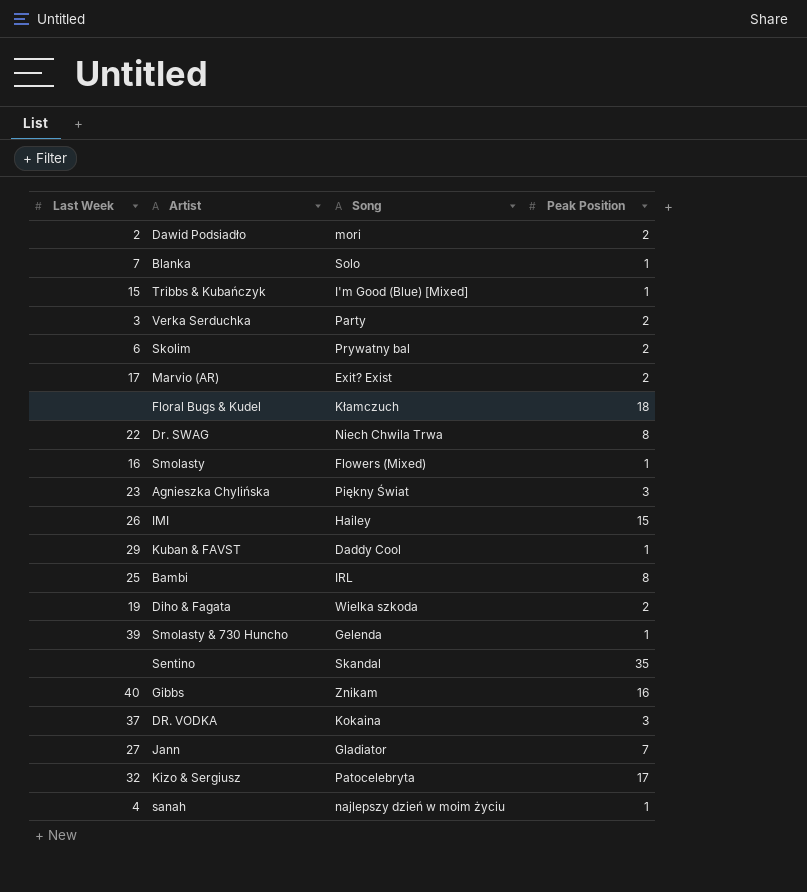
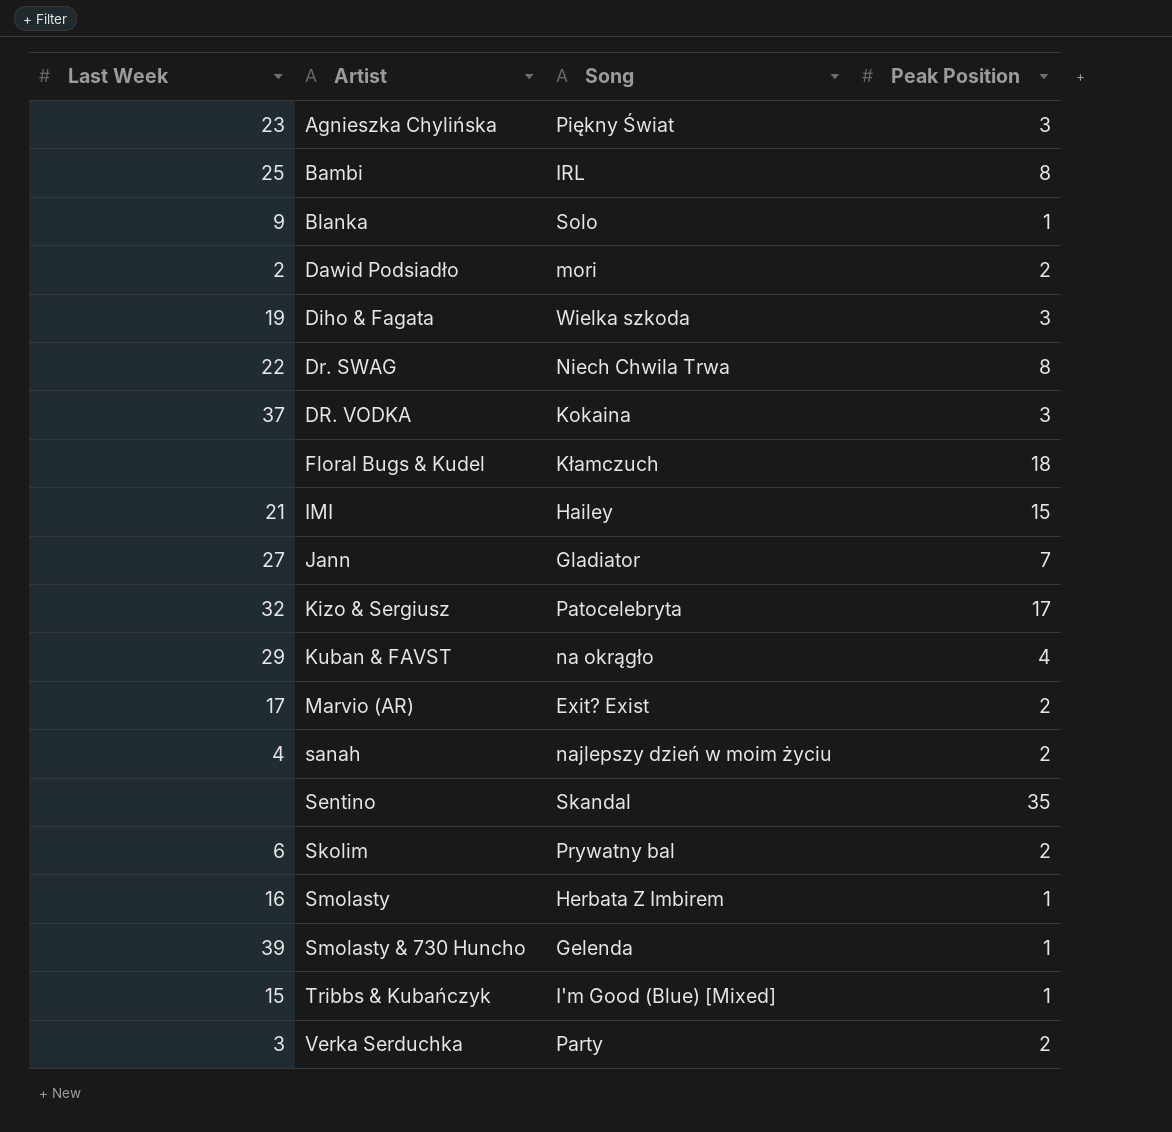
row order: none -> Artist ascending
row Gibbs: 40 | Znikam | 16 -> none
Blanka | Last Week: 7 -> 9
Diho & Fagata | Peak Position: 2 -> 3
IMI | Last Week: 26 -> 21
Kuban & FAVST | Song: Daddy Cool -> na okrągło
Kuban & FAVST | Peak Position: 1 -> 4
sanah | Peak Position: 1 -> 2
Smolasty | Song: Flowers (Mixed) -> Herbata Z Imbirem

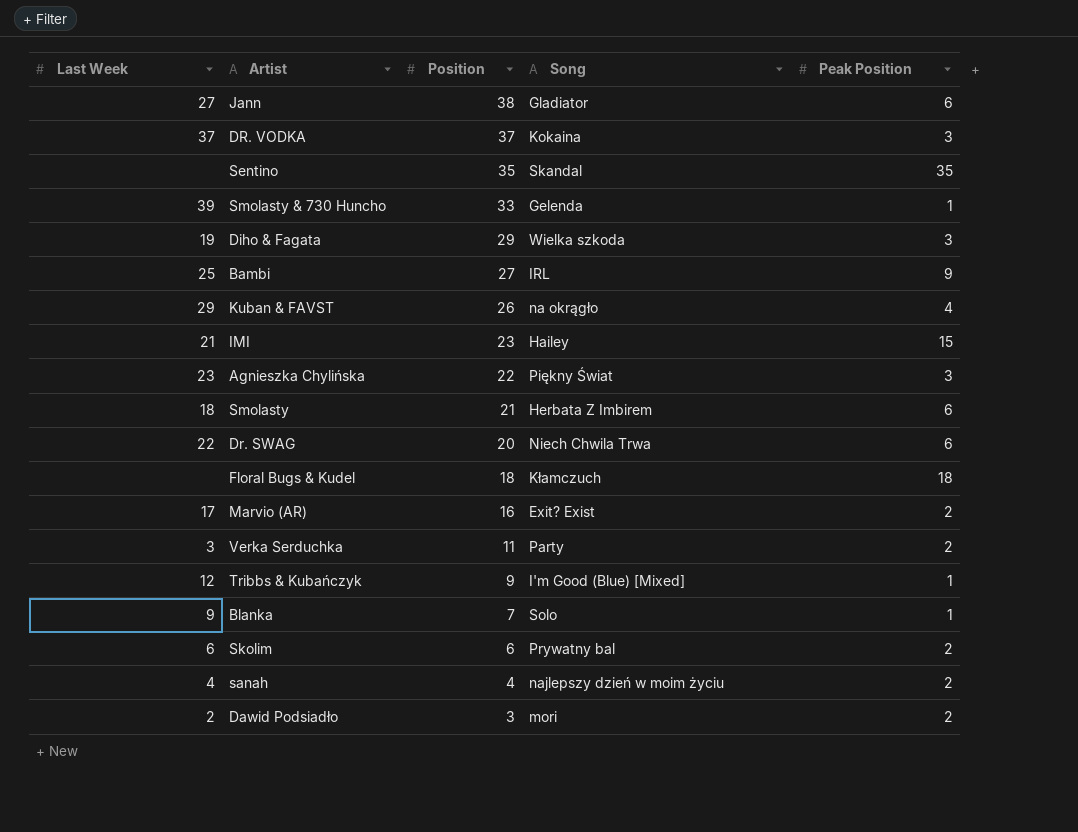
row order: Artist ascending -> Position descending
column Position | position: none -> 3
row Kizo & Sergiusz: 32 | Patocelebryta | 17 -> none
Jann | Peak Position: 7 -> 6
Bambi | Peak Position: 8 -> 9
Smolasty | Last Week: 16 -> 18
Smolasty | Peak Position: 1 -> 6
Dr. SWAG | Peak Position: 8 -> 6
Tribbs & Kubańczyk | Last Week: 15 -> 12

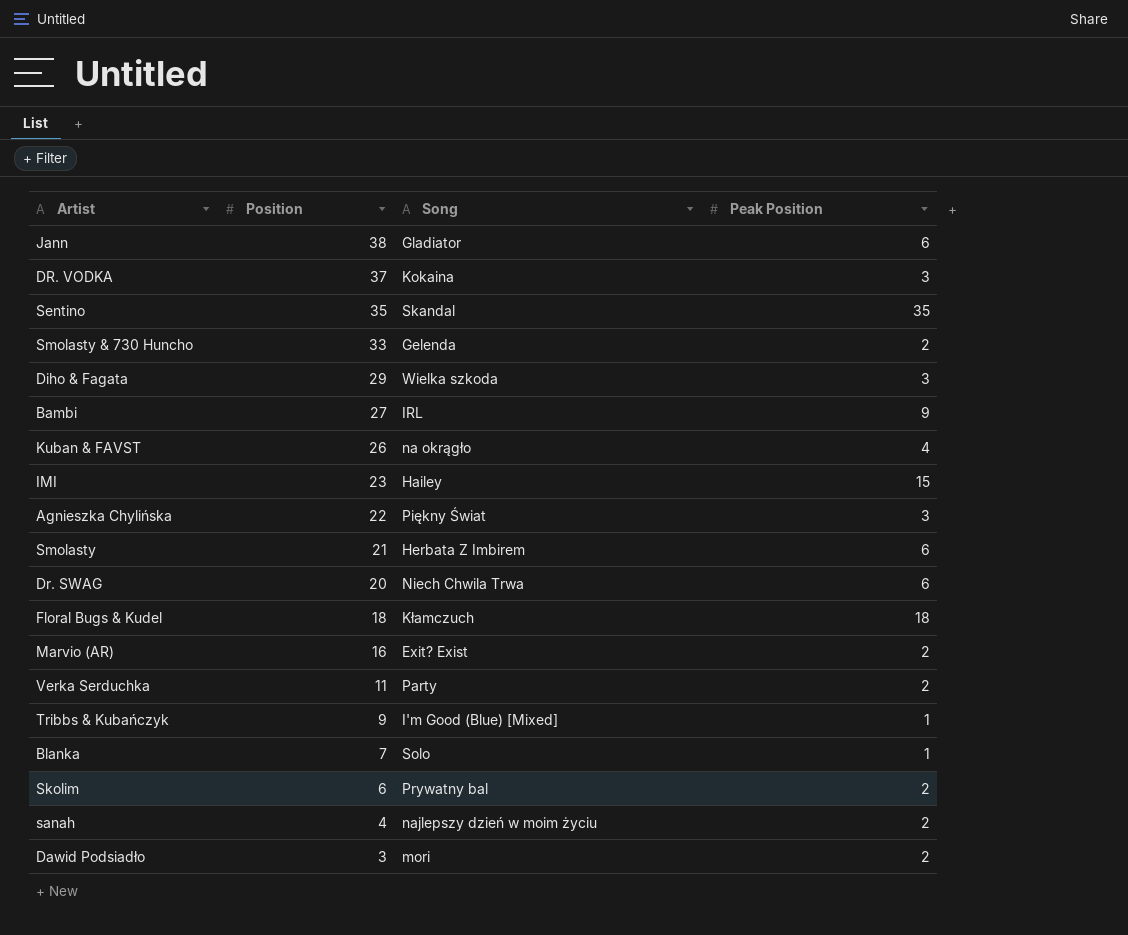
column Last Week | position: 1 -> none
Smolasty & 730 Huncho | Peak Position: 1 -> 2

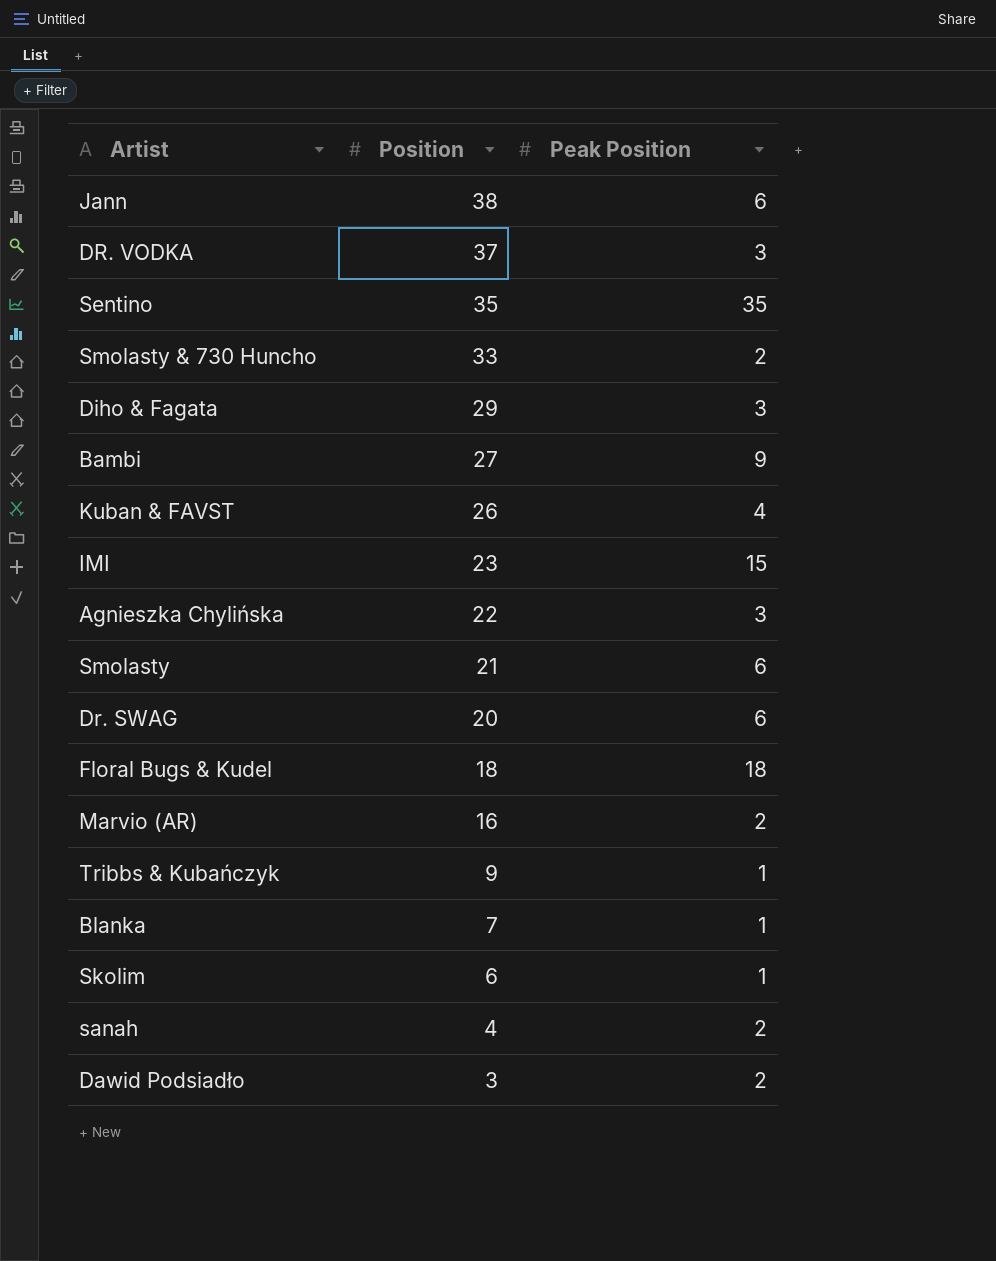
column Song | position: 3 -> none
row Verka Serduchka: 11 | Party | 2 -> none
Skolim | Peak Position: 2 -> 1

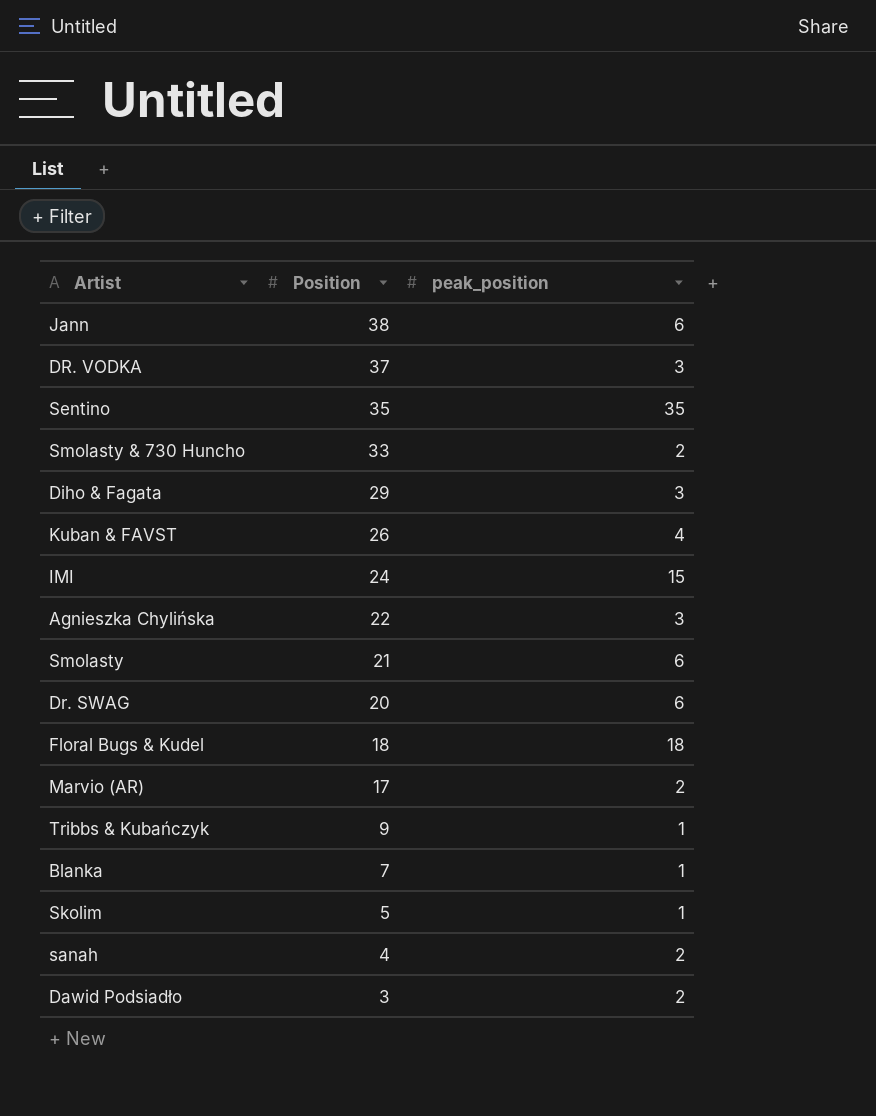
column name: Peak Position -> peak_position
row Bambi: 27 | 9 -> none
IMI | Position: 23 -> 24
Marvio (AR) | Position: 16 -> 17
Skolim | Position: 6 -> 5

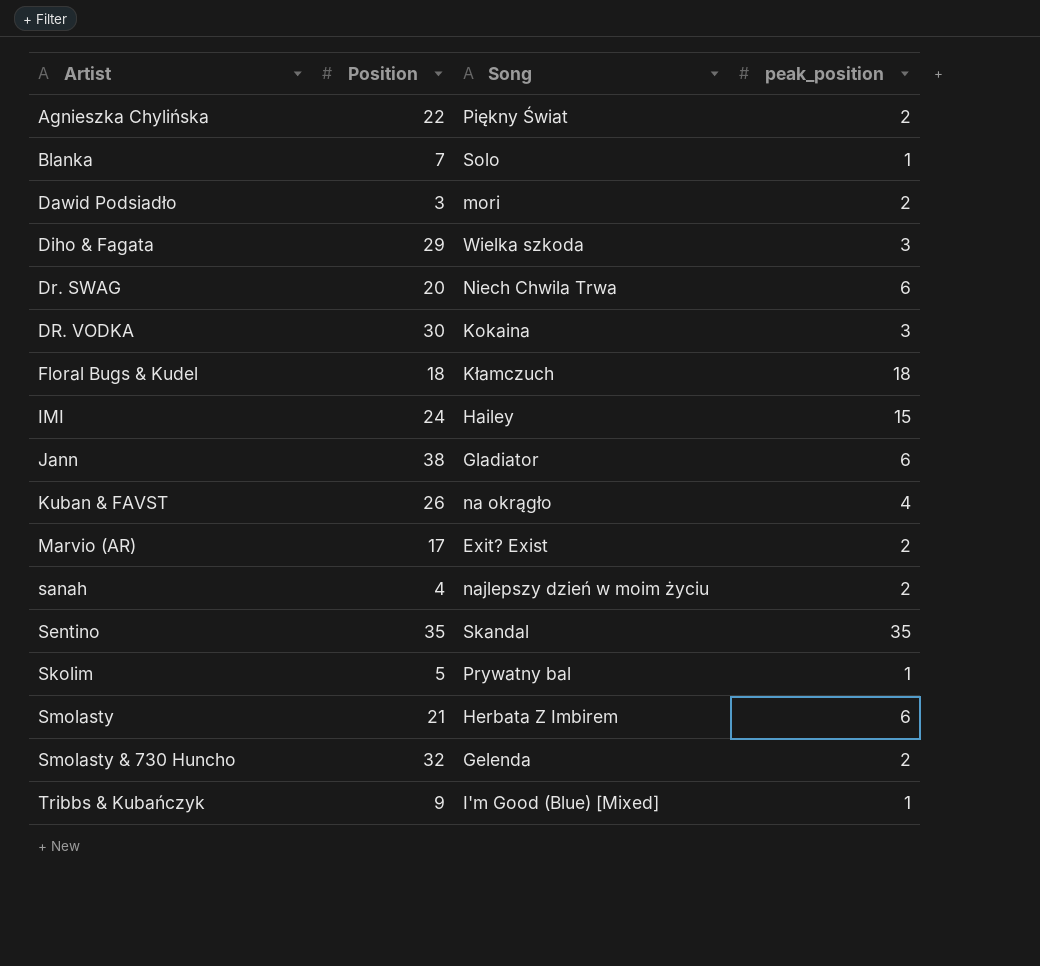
row order: Position descending -> Artist ascending
column Song | position: none -> 3
Agnieszka Chylińska | peak_position: 3 -> 2
DR. VODKA | Position: 37 -> 30
Smolasty & 730 Huncho | Position: 33 -> 32

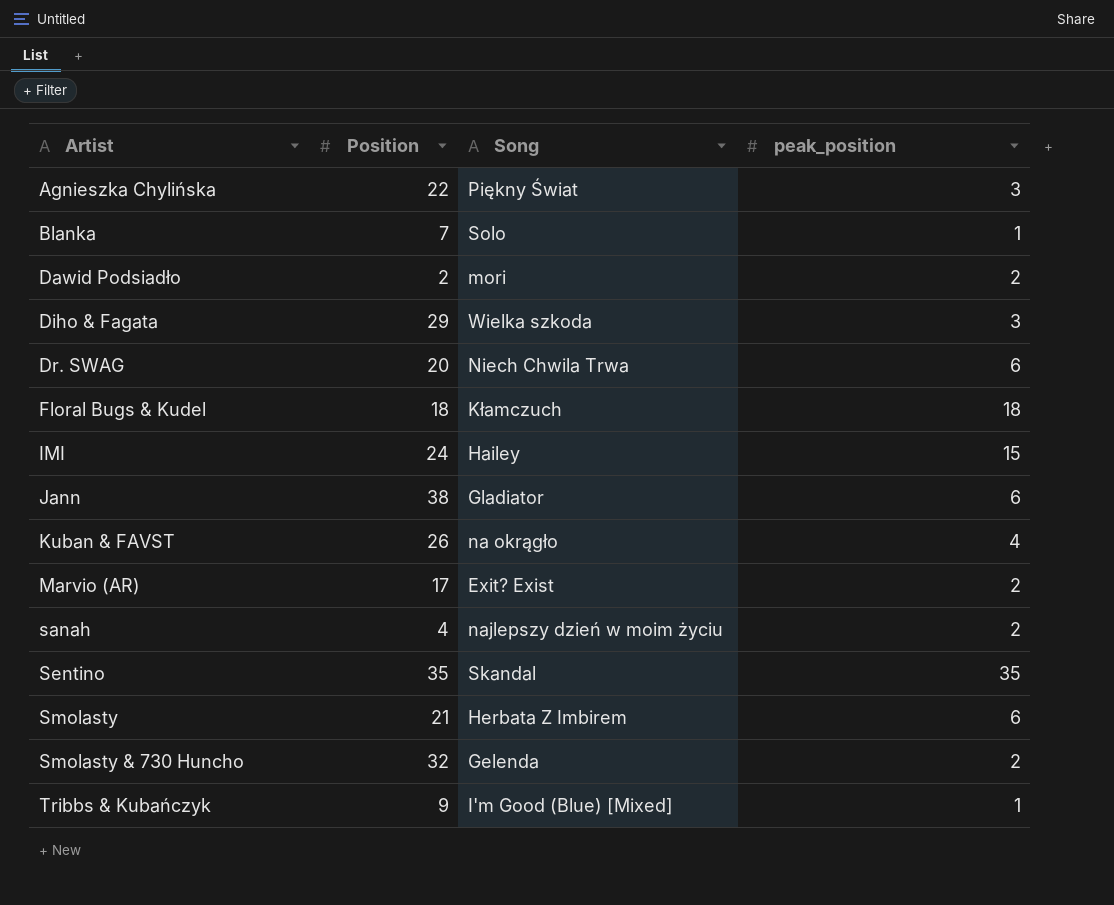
row DR. VODKA: 30 | Kokaina | 3 -> none
row Skolim: 5 | Prywatny bal | 1 -> none
Agnieszka Chylińska | peak_position: 2 -> 3
Dawid Podsiadło | Position: 3 -> 2

